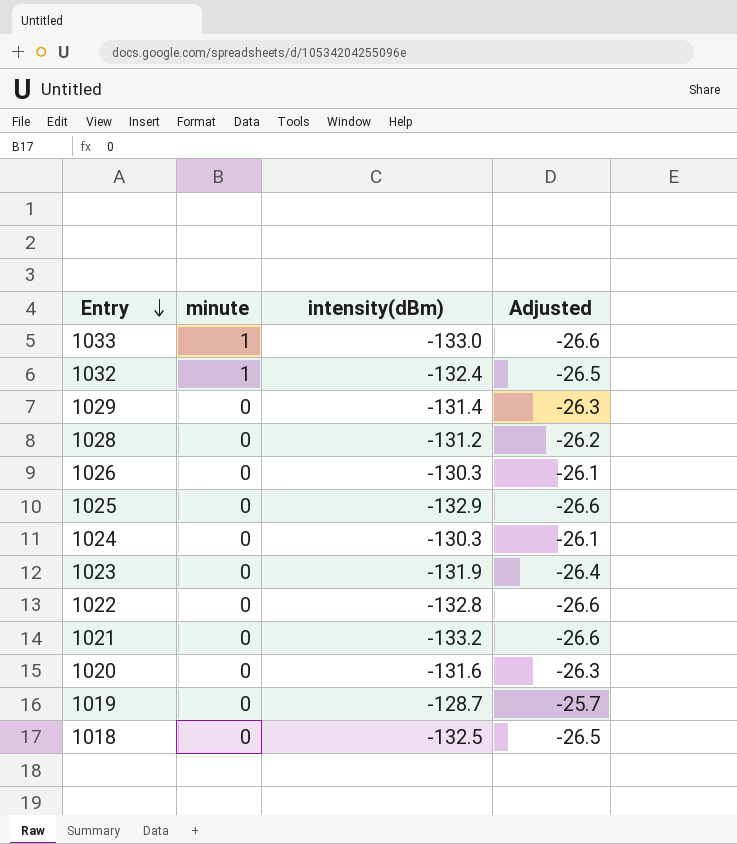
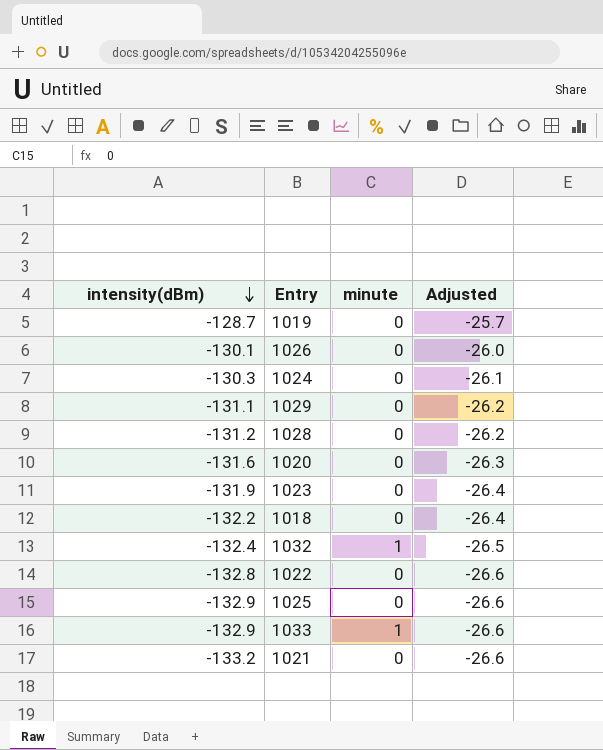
row order: Entry descending -> intensity(dBm) descending
column intensity(dBm) | position: 3 -> 1
1026 | intensity(dBm): -130.3 -> -130.1
1026 | Adjusted: -26.1 -> -26.0
1029 | intensity(dBm): -131.4 -> -131.1
1029 | Adjusted: -26.3 -> -26.2
1018 | intensity(dBm): -132.5 -> -132.2
1018 | Adjusted: -26.5 -> -26.4
1033 | intensity(dBm): -133.0 -> -132.9

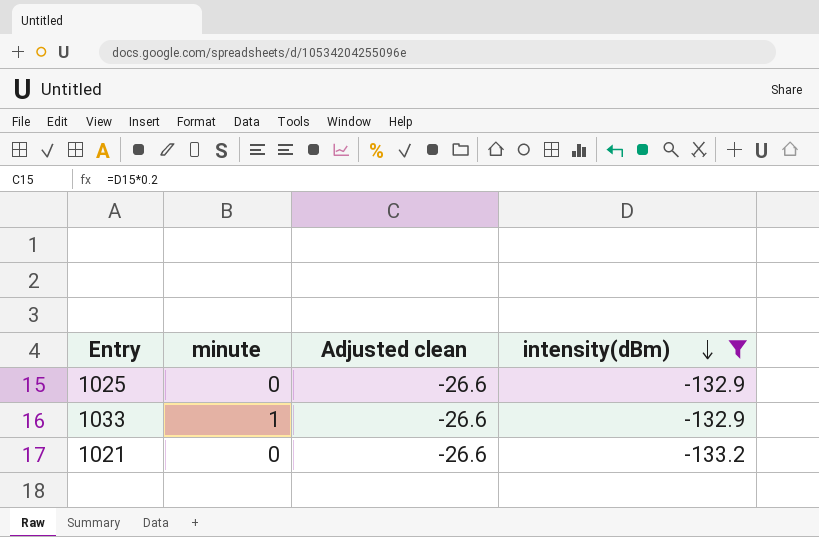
filter: none -> intensity(dBm) <= -132.9
column name: Adjusted -> Adjusted clean
column intensity(dBm) | position: 1 -> 4

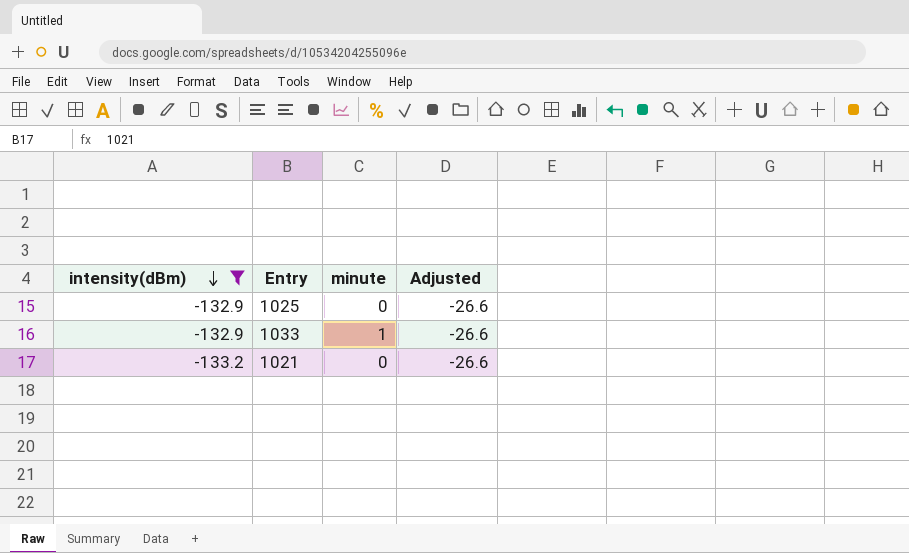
column intensity(dBm) | position: 4 -> 1
column name: Adjusted clean -> Adjusted

